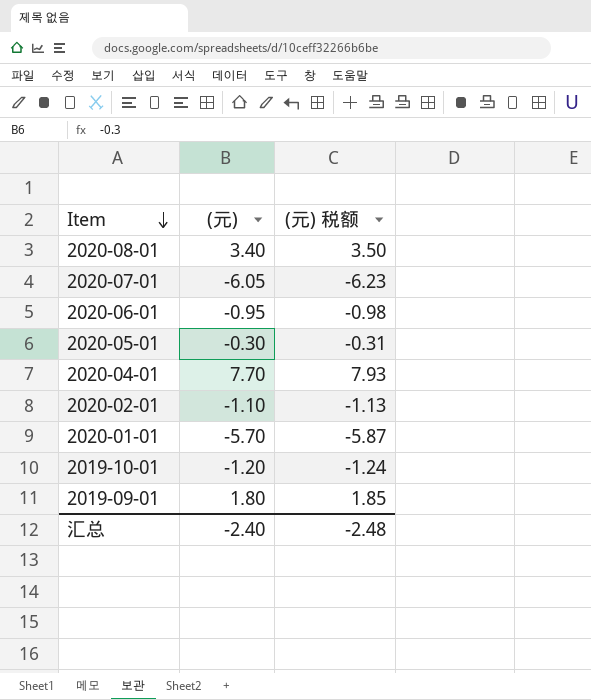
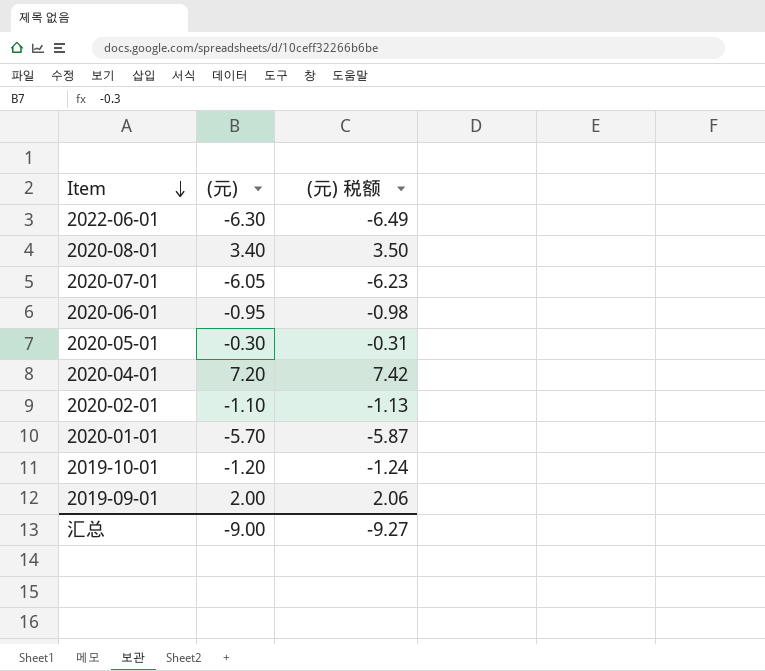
row 2022-06-01: none -> -6.30 | -6.49
2020-04-01 | (元): 7.70 -> 7.20
2020-04-01 | (元) 税额: 7.93 -> 7.42
2019-09-01 | (元): 1.80 -> 2.00
2019-09-01 | (元) 税额: 1.85 -> 2.06
汇总 | (元): -2.40 -> -9.00
汇总 | (元) 税额: -2.48 -> -9.27

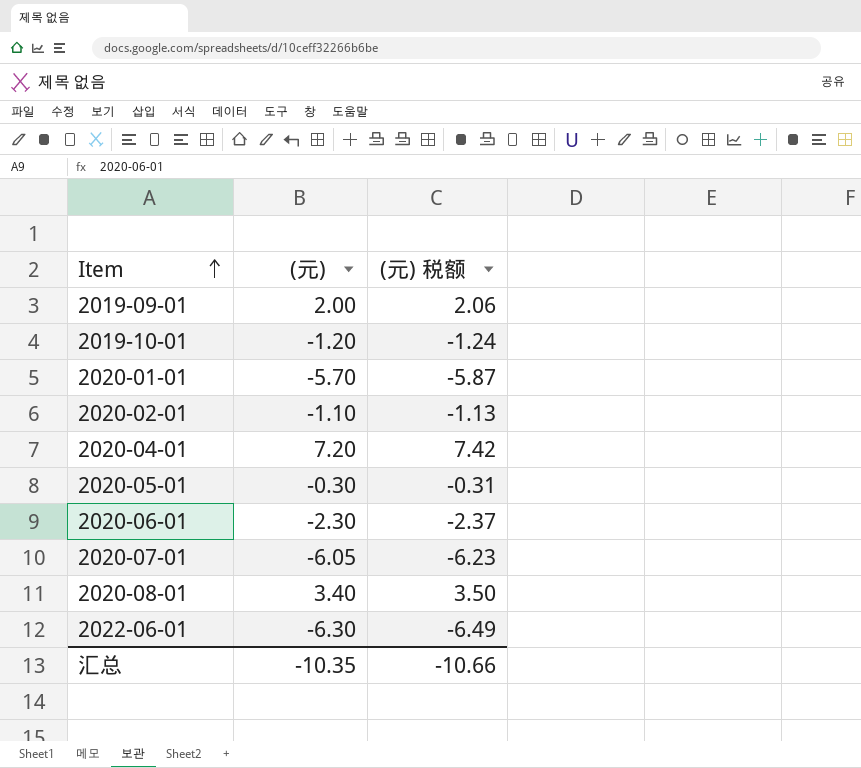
row order: Item descending -> Item ascending
2020-06-01 | (元): -0.95 -> -2.30
2020-06-01 | (元) 税额: -0.98 -> -2.37
汇总 | (元): -9.00 -> -10.35
汇总 | (元) 税额: -9.27 -> -10.66

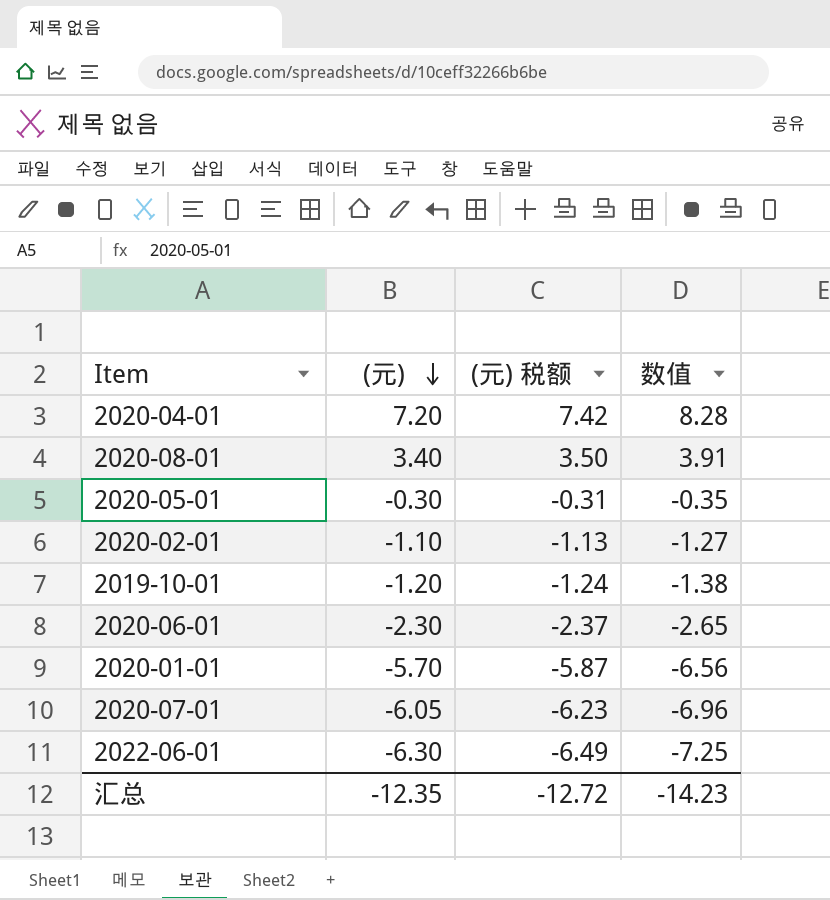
row order: Item ascending -> (元) descending
column 数值 | formula: none -> [(元)] * 1.15
row 2019-09-01: 2.00 | 2.06 -> none
汇总 | (元): -10.35 -> -12.35
汇总 | (元) 税额: -10.66 -> -12.72

